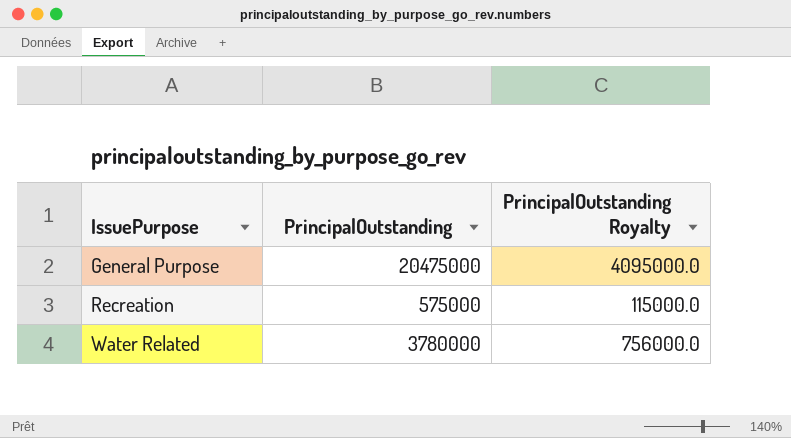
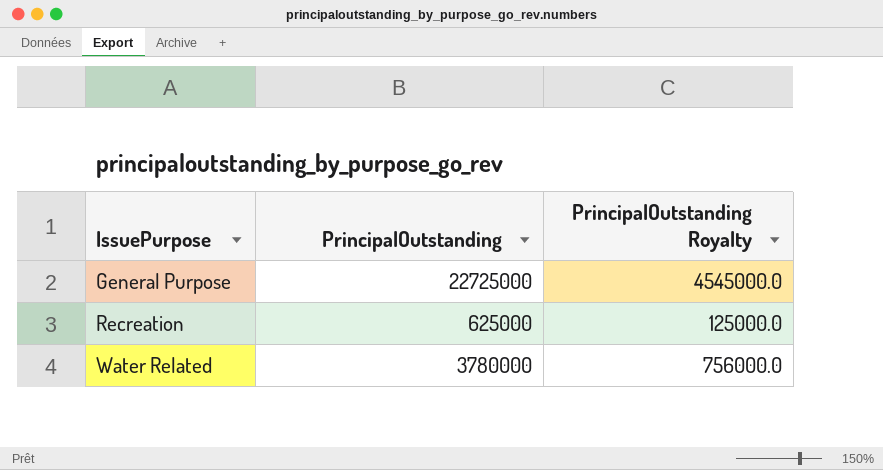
General Purpose | PrincipalOutstanding: 20475000 -> 22725000
General Purpose | PrincipalOutstanding Royalty: 4095000.0 -> 4545000.0
Recreation | PrincipalOutstanding: 575000 -> 625000
Recreation | PrincipalOutstanding Royalty: 115000.0 -> 125000.0

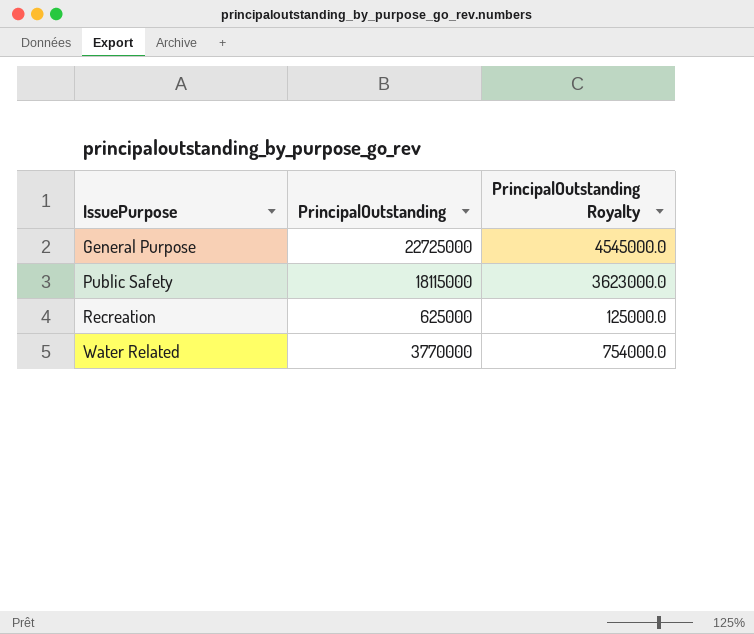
row Public Safety: none -> 18115000 | 3623000.0
Water Related | PrincipalOutstanding: 3780000 -> 3770000
Water Related | PrincipalOutstanding Royalty: 756000.0 -> 754000.0

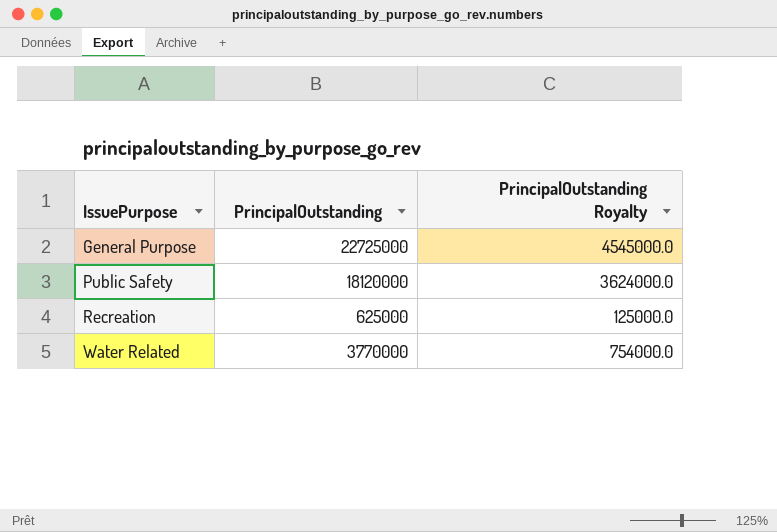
Public Safety | PrincipalOutstanding: 18115000 -> 18120000
Public Safety | PrincipalOutstanding Royalty: 3623000.0 -> 3624000.0

